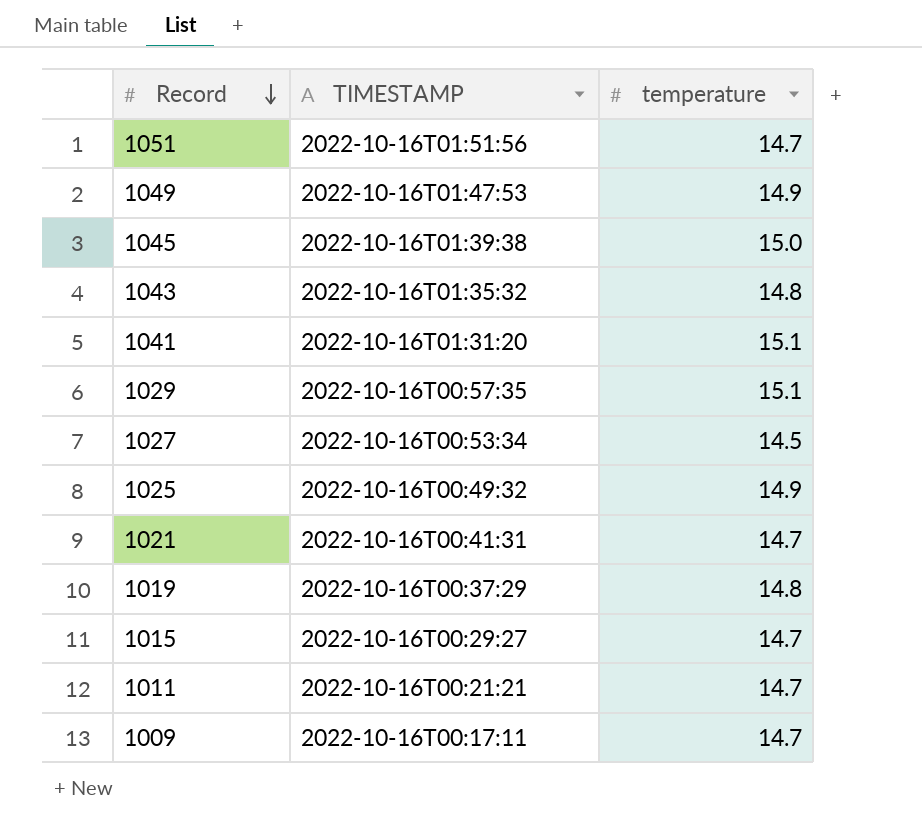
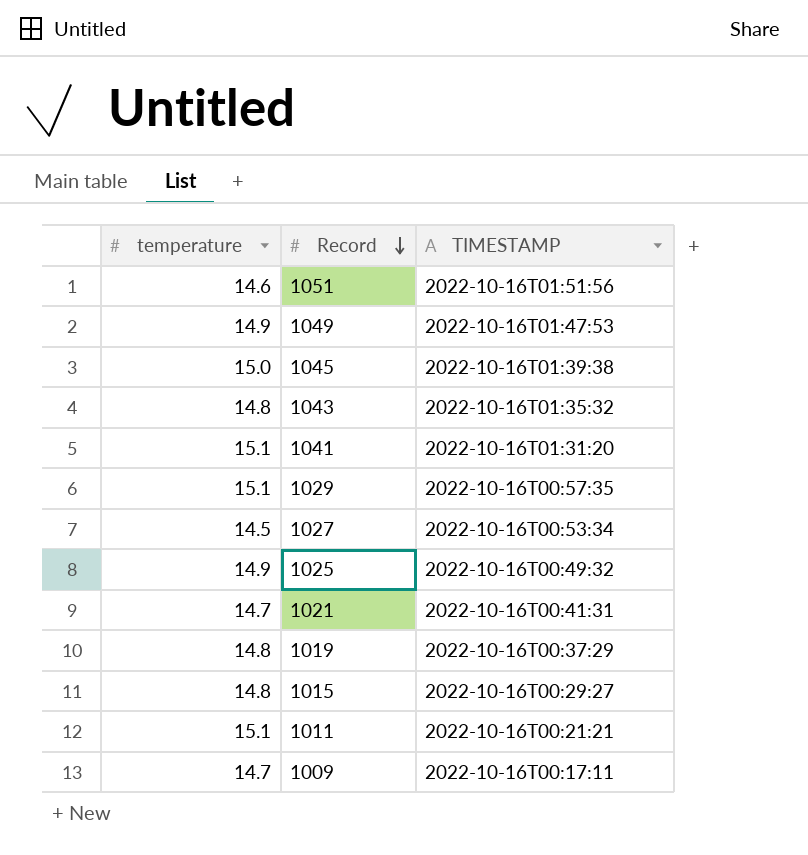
column temperature | position: 3 -> 1
1051 | temperature: 14.7 -> 14.6
1015 | temperature: 14.7 -> 14.8
1011 | temperature: 14.7 -> 15.1

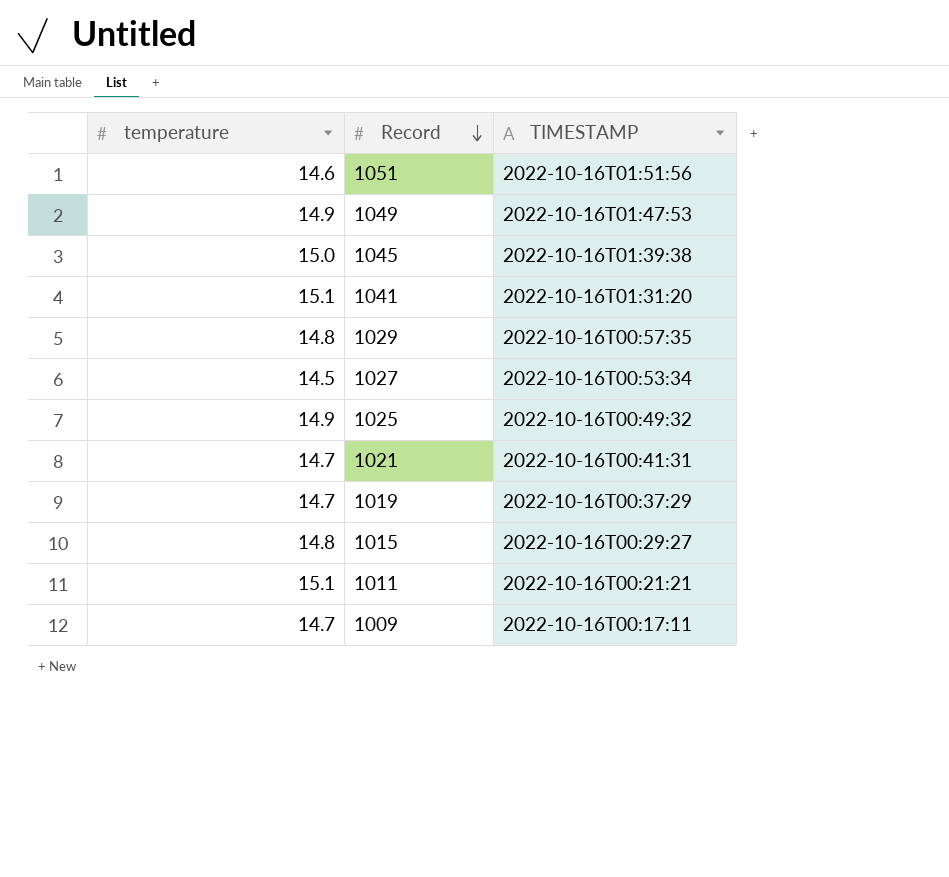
row 1043: 14.8 | 2022-10-16T01:35:32 -> none
1029 | temperature: 15.1 -> 14.8
1019 | temperature: 14.8 -> 14.7

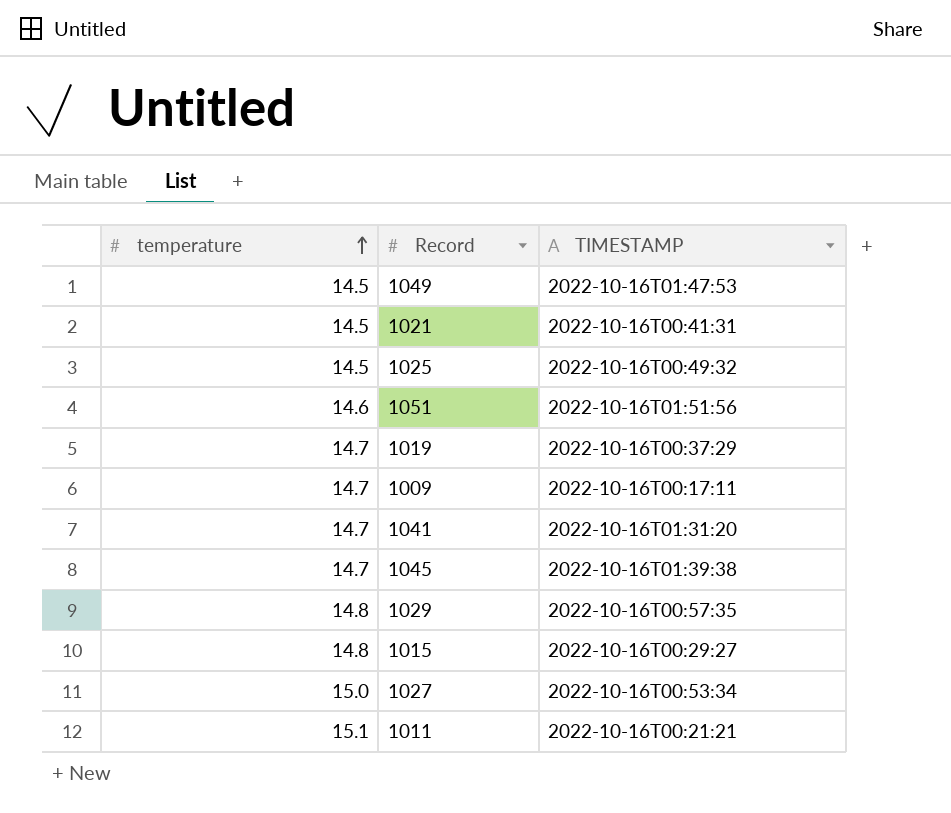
row order: Record descending -> temperature ascending
1049 | temperature: 14.9 -> 14.5
1021 | temperature: 14.7 -> 14.5
1025 | temperature: 14.9 -> 14.5
1041 | temperature: 15.1 -> 14.7
1045 | temperature: 15.0 -> 14.7
1027 | temperature: 14.5 -> 15.0

